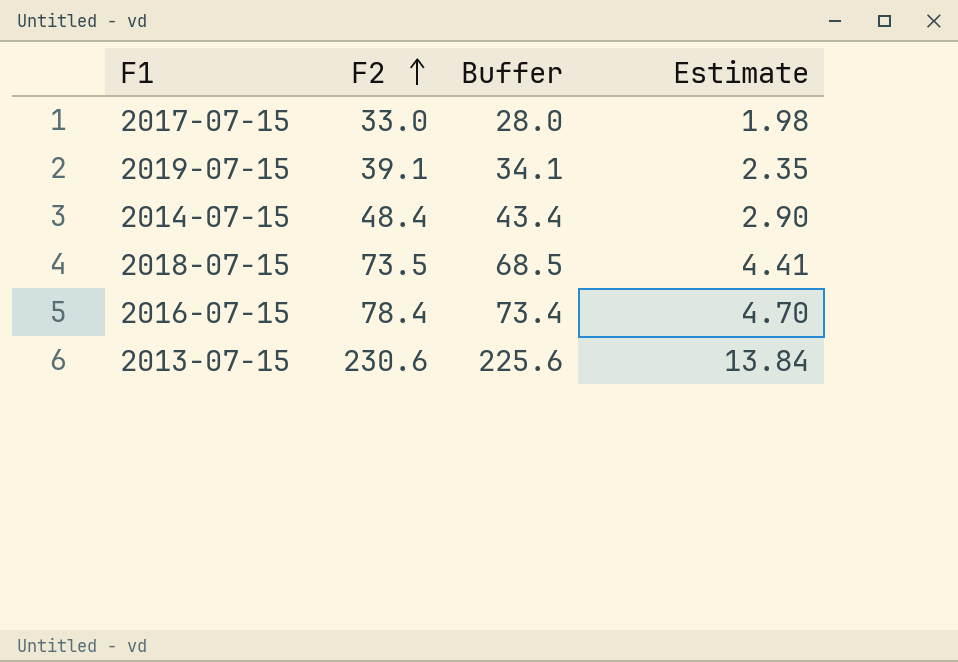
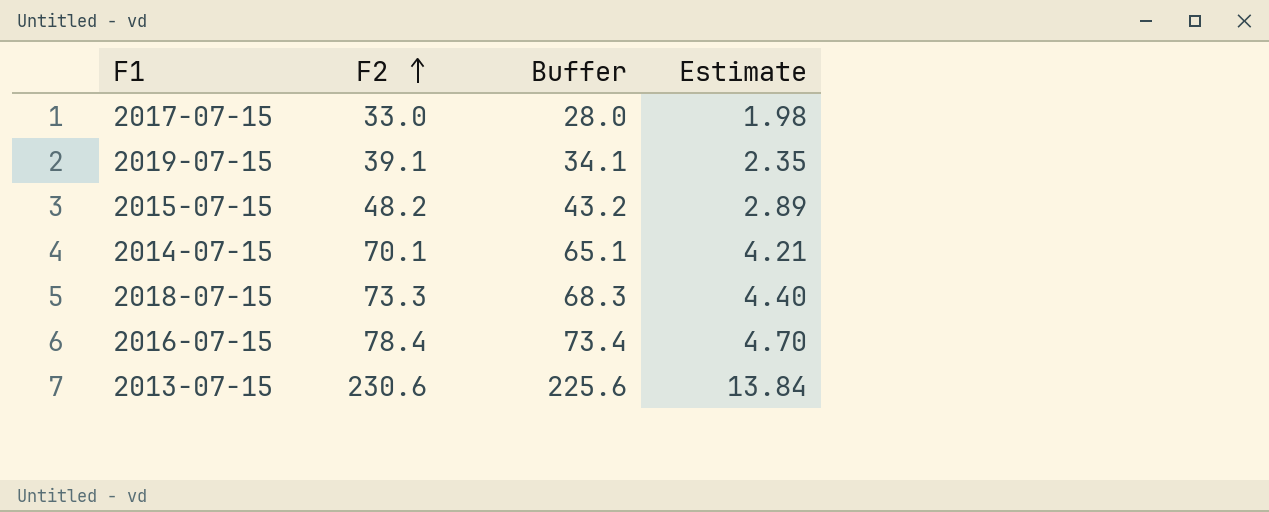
row 2015-07-15: none -> 48.2 | 43.2 | 2.89
2014-07-15 | F2: 48.4 -> 70.1
2014-07-15 | Buffer: 43.4 -> 65.1
2014-07-15 | Estimate: 2.90 -> 4.21
2018-07-15 | F2: 73.5 -> 73.3
2018-07-15 | Buffer: 68.5 -> 68.3
2018-07-15 | Estimate: 4.41 -> 4.40

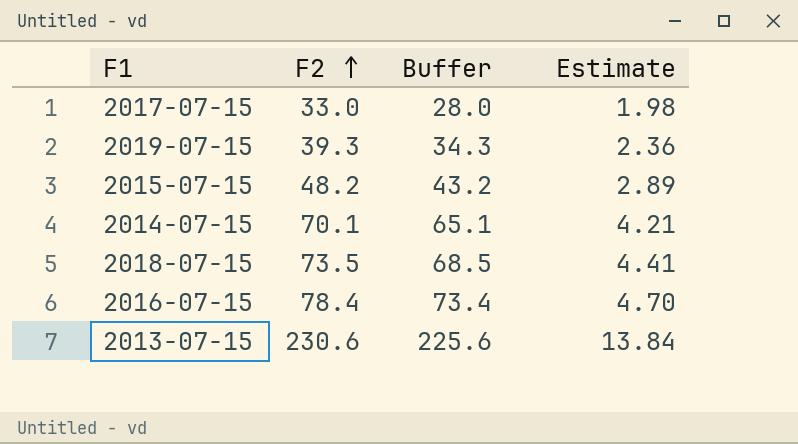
2019-07-15 | F2: 39.1 -> 39.3
2019-07-15 | Buffer: 34.1 -> 34.3
2019-07-15 | Estimate: 2.35 -> 2.36
2018-07-15 | F2: 73.3 -> 73.5
2018-07-15 | Buffer: 68.3 -> 68.5
2018-07-15 | Estimate: 4.40 -> 4.41

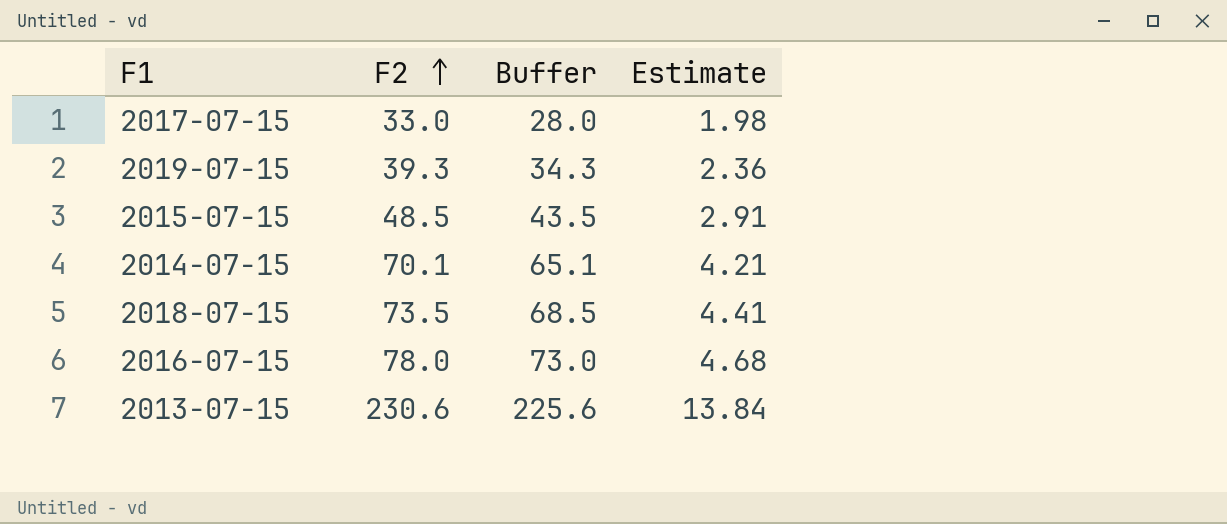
2015-07-15 | F2: 48.2 -> 48.5
2015-07-15 | Buffer: 43.2 -> 43.5
2015-07-15 | Estimate: 2.89 -> 2.91
2016-07-15 | F2: 78.4 -> 78.0
2016-07-15 | Buffer: 73.4 -> 73.0
2016-07-15 | Estimate: 4.70 -> 4.68

